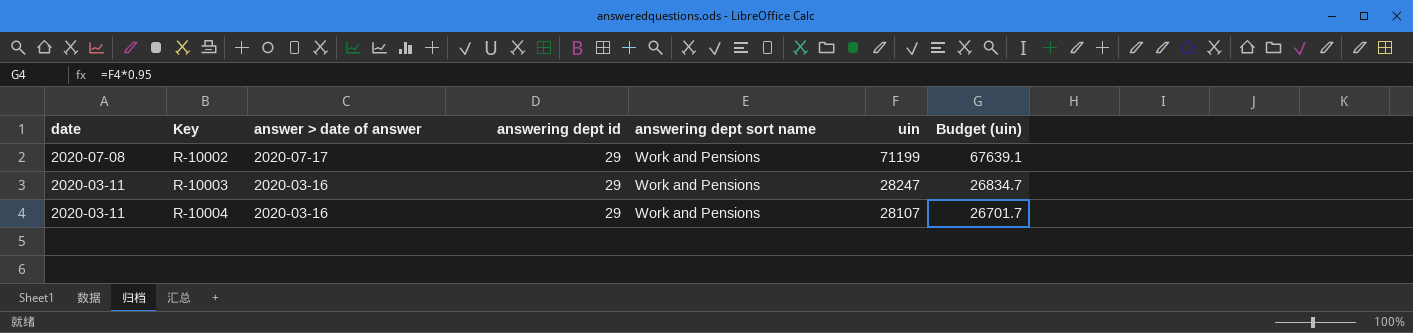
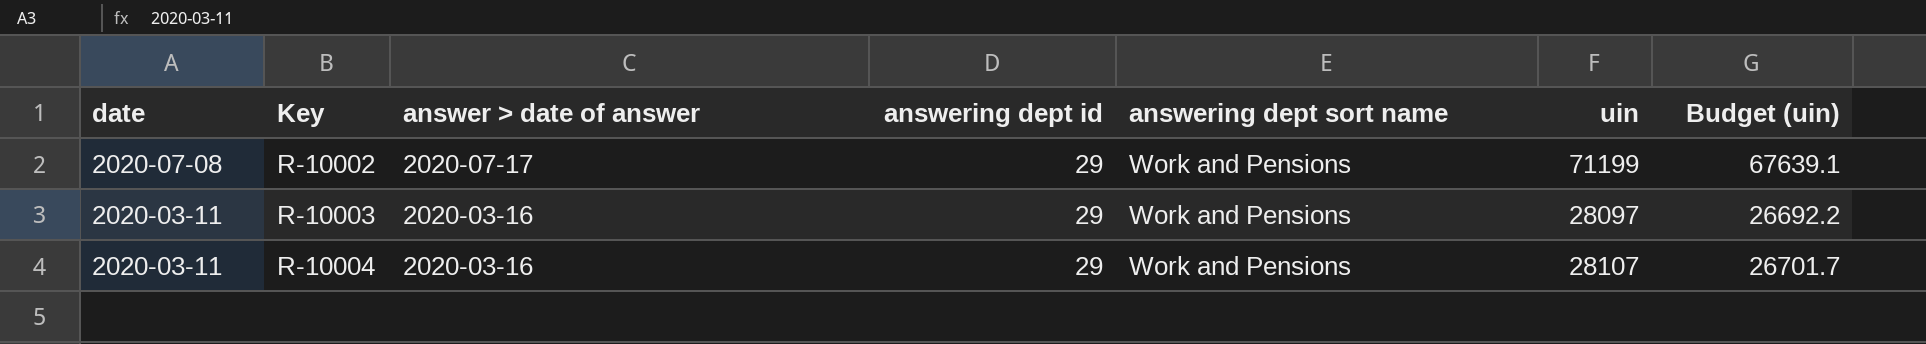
R-10003 | uin: 28247 -> 28097
R-10003 | Budget (uin): 26834.7 -> 26692.2

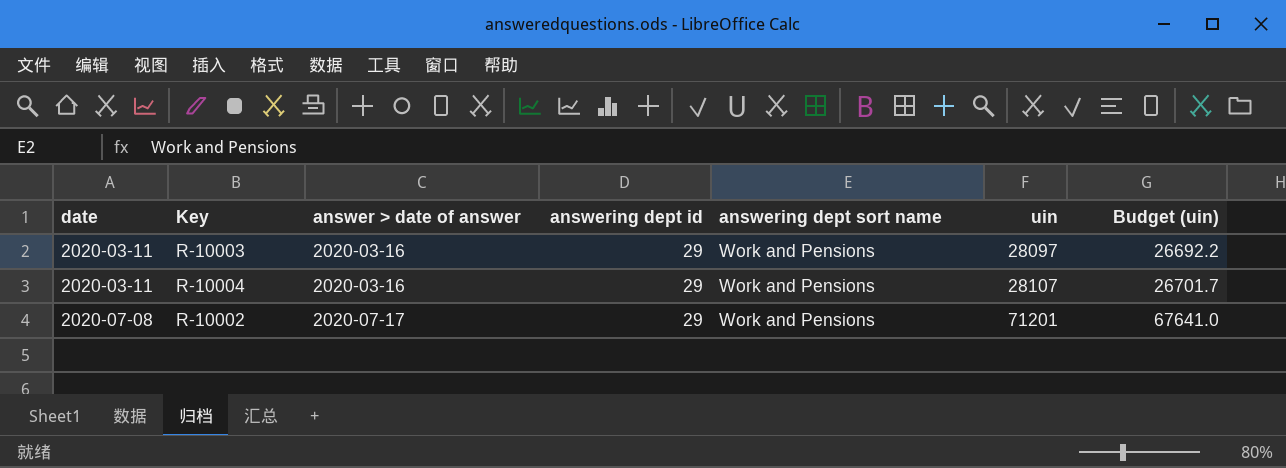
row order: date descending -> date ascending
R-10002 | uin: 71199 -> 71201
R-10002 | Budget (uin): 67639.1 -> 67641.0

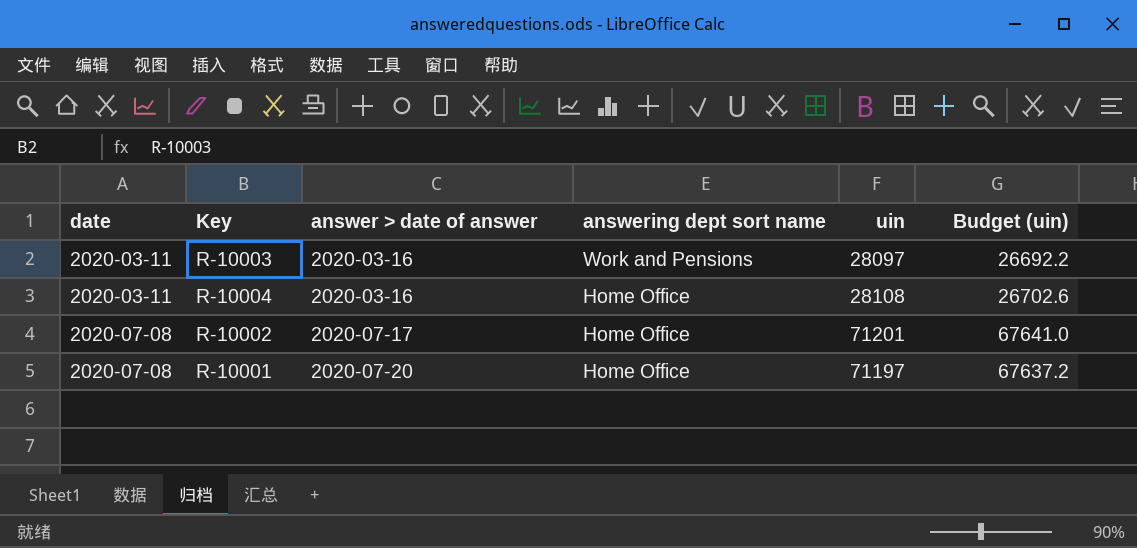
column answering dept id | position: 4 -> none
R-10004 | answering dept sort name: Work and Pensions -> Home Office
R-10004 | uin: 28107 -> 28108
R-10004 | Budget (uin): 26701.7 -> 26702.6
R-10002 | answering dept sort name: Work and Pensions -> Home Office
row R-10001: none -> 2020-07-08 | 2020-07-20 | Home Office | 71197 | 67637.2

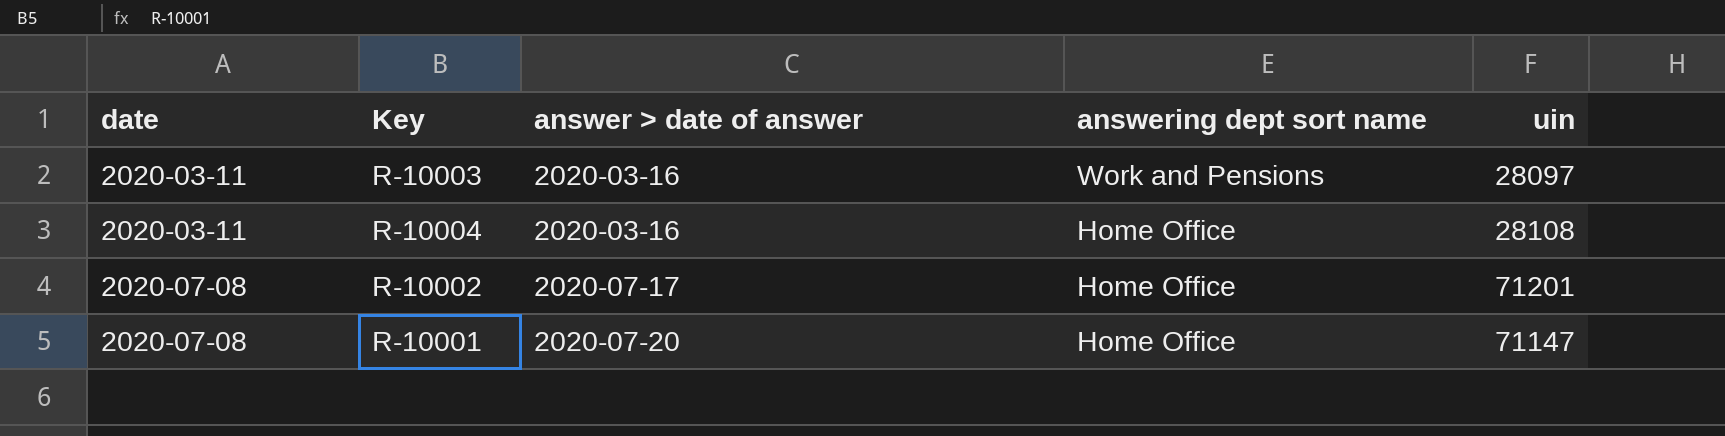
column Budget (uin) | formula: [uin] * 0.95 -> none
R-10001 | uin: 71197 -> 71147

